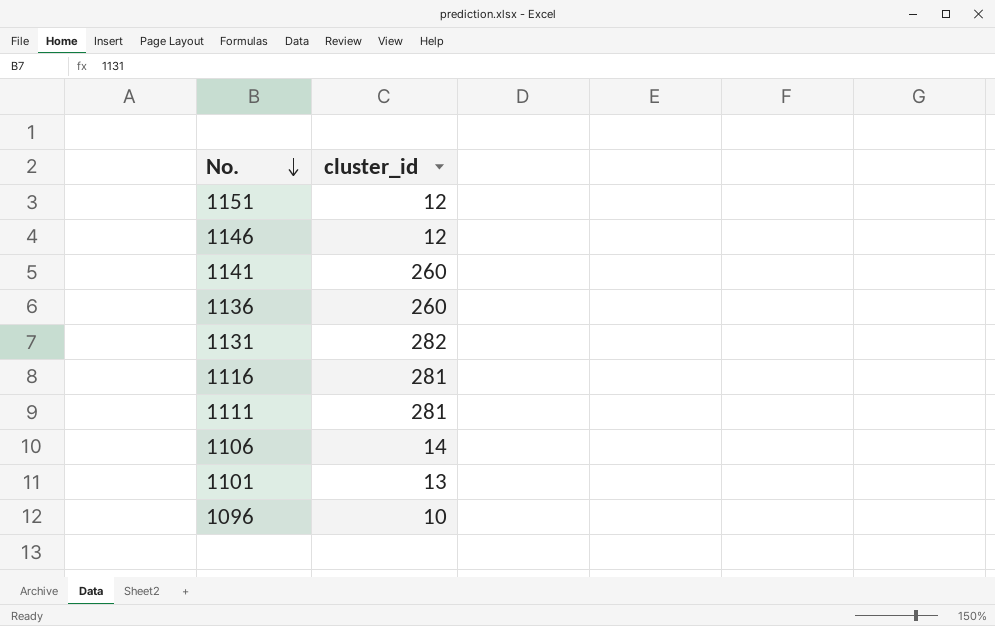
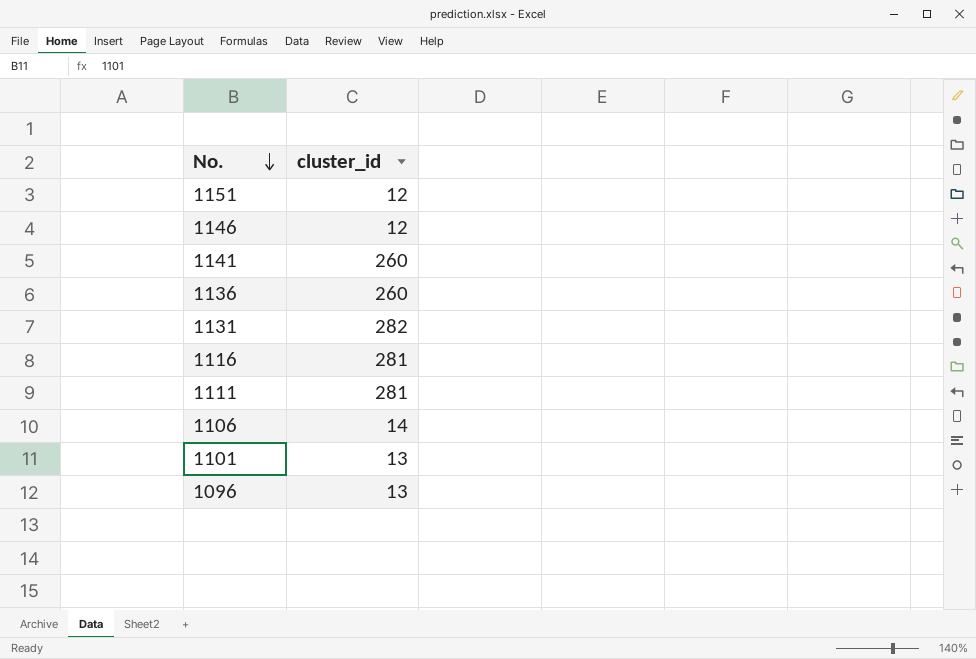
1096 | cluster_id: 10 -> 13

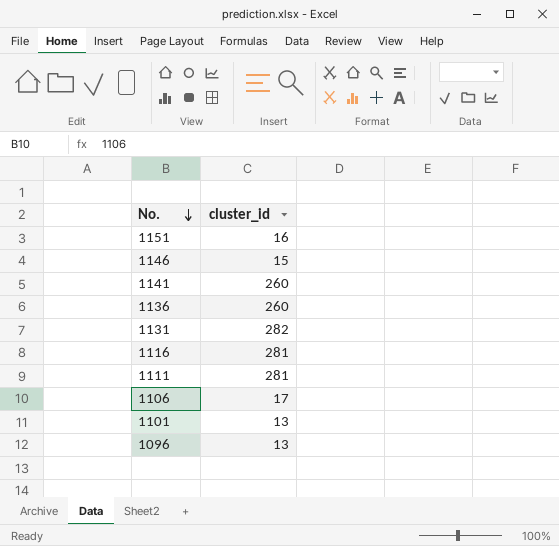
1151 | cluster_id: 12 -> 16
1146 | cluster_id: 12 -> 15
1106 | cluster_id: 14 -> 17

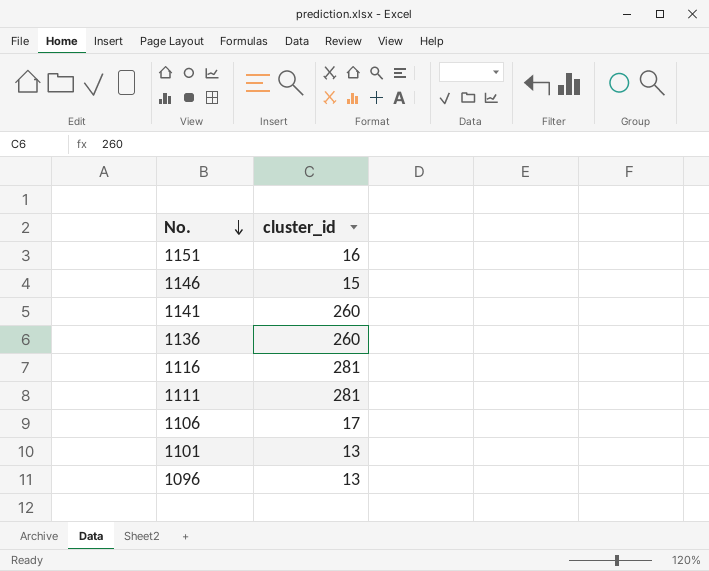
row 1131: 282 -> none

